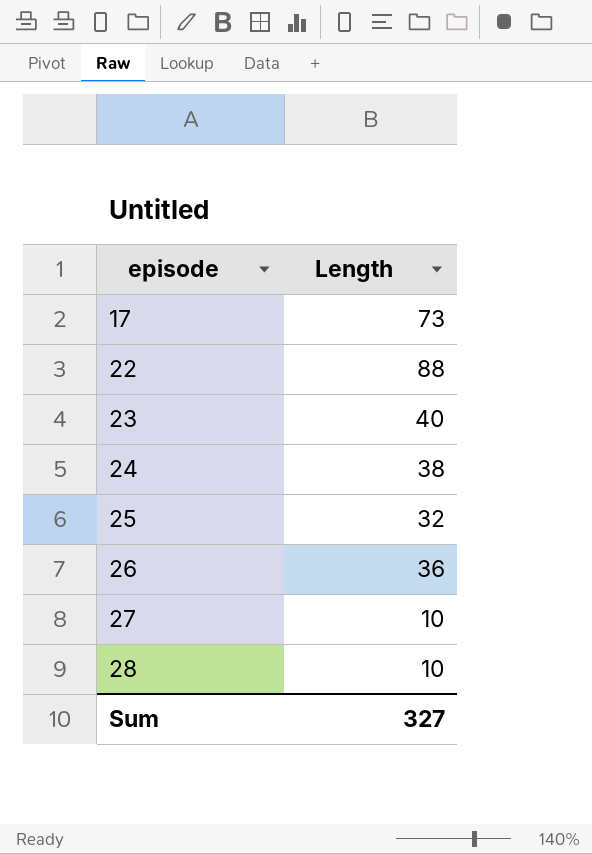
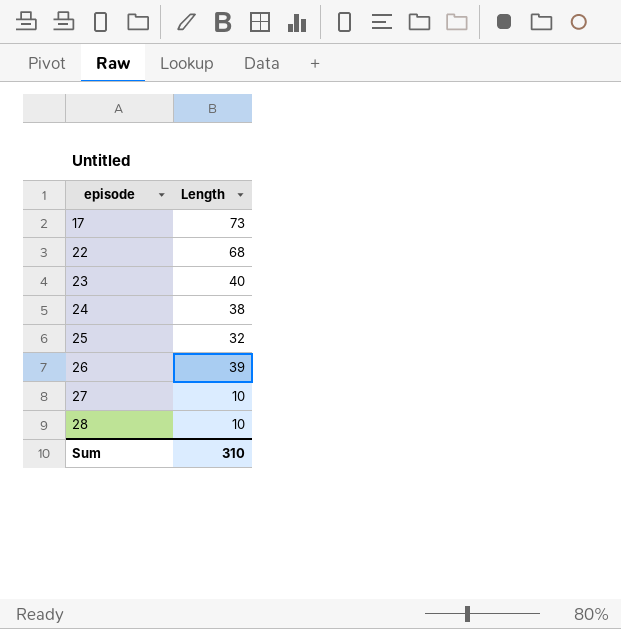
22 | Length: 88 -> 68
26 | Length: 36 -> 39
Sum | Length: 327 -> 310

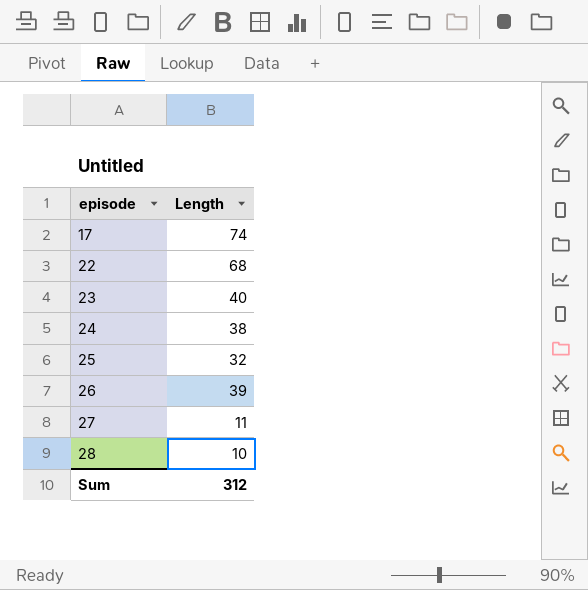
17 | Length: 73 -> 74
27 | Length: 10 -> 11
Sum | Length: 310 -> 312

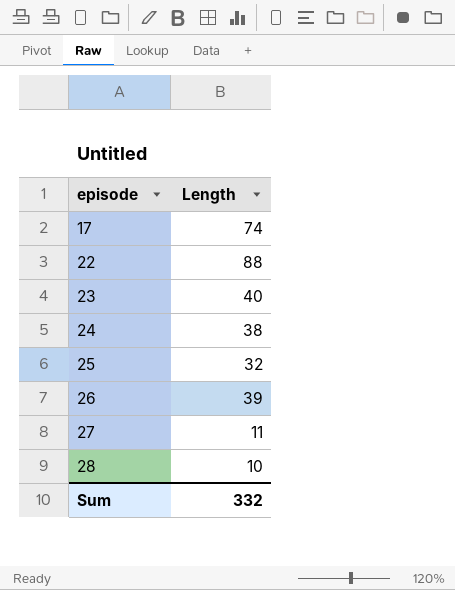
22 | Length: 68 -> 88
Sum | Length: 312 -> 332

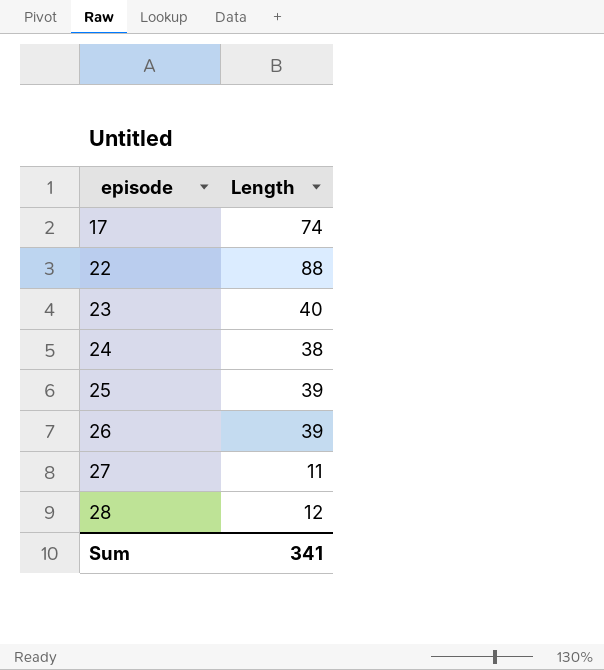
25 | Length: 32 -> 39
28 | Length: 10 -> 12
Sum | Length: 332 -> 341

